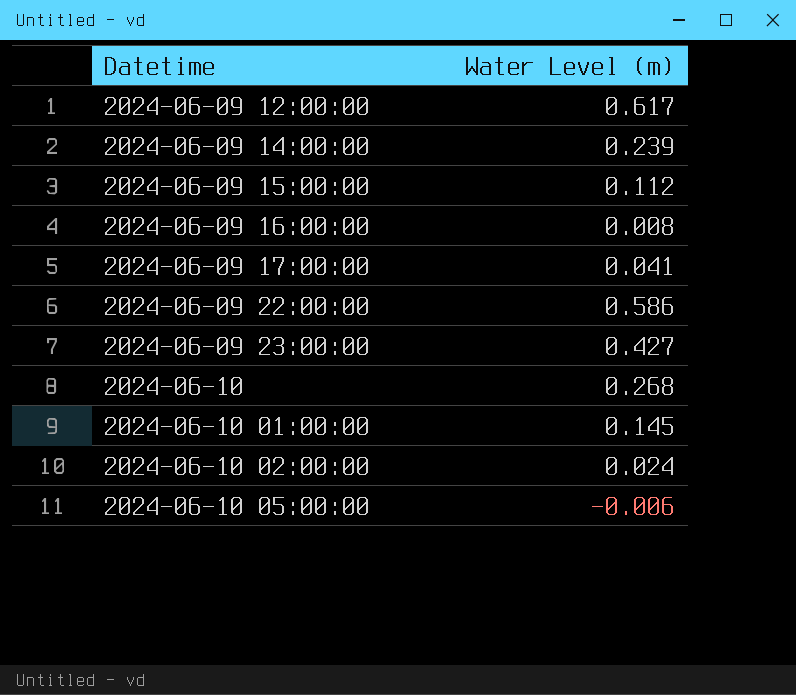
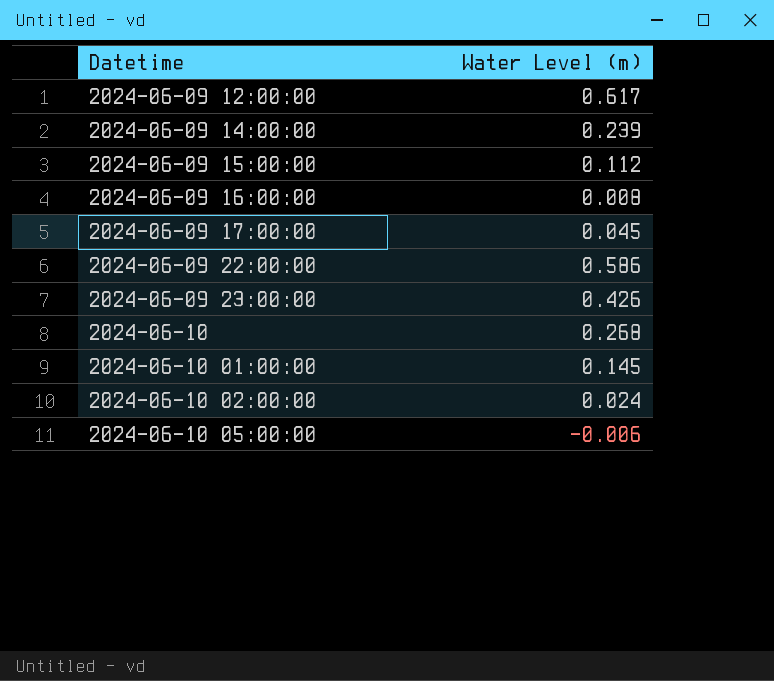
2024-06-09 17:00:00 | Water Level (m): 0.041 -> 0.045
2024-06-09 23:00:00 | Water Level (m): 0.427 -> 0.426

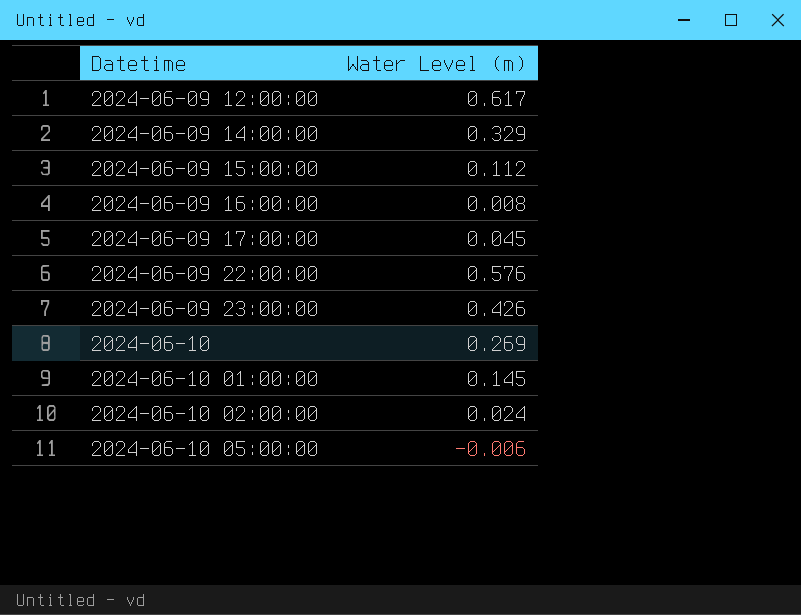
2024-06-09 14:00:00 | Water Level (m): 0.239 -> 0.329
2024-06-09 22:00:00 | Water Level (m): 0.586 -> 0.576
2024-06-10 | Water Level (m): 0.268 -> 0.269

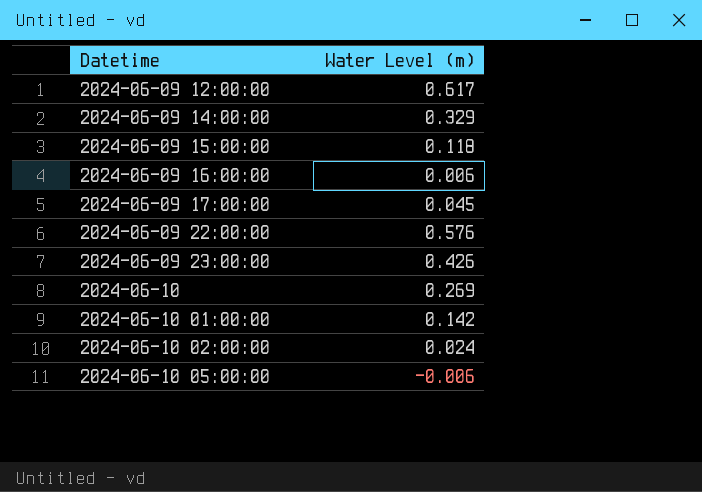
2024-06-09 15:00:00 | Water Level (m): 0.112 -> 0.118
2024-06-09 16:00:00 | Water Level (m): 0.008 -> 0.006
2024-06-10 01:00:00 | Water Level (m): 0.145 -> 0.142

